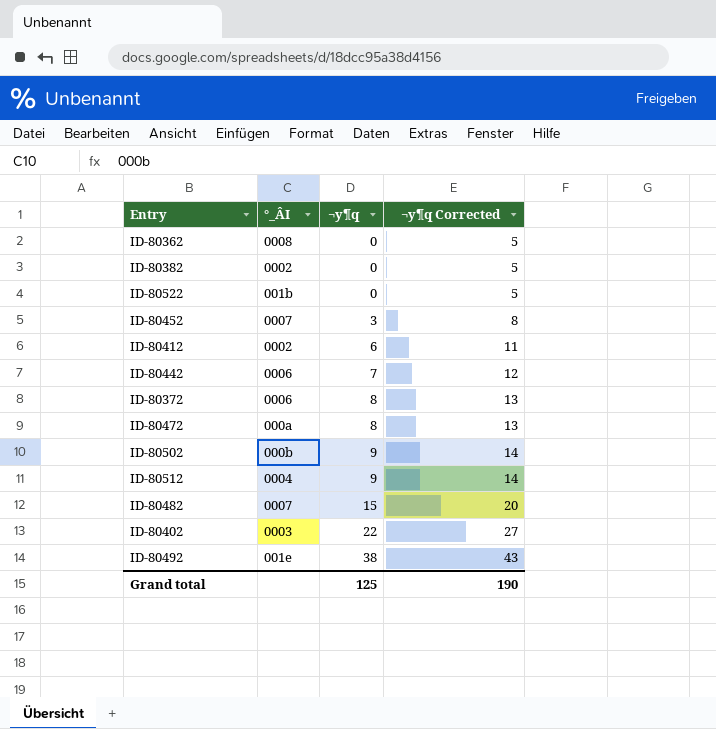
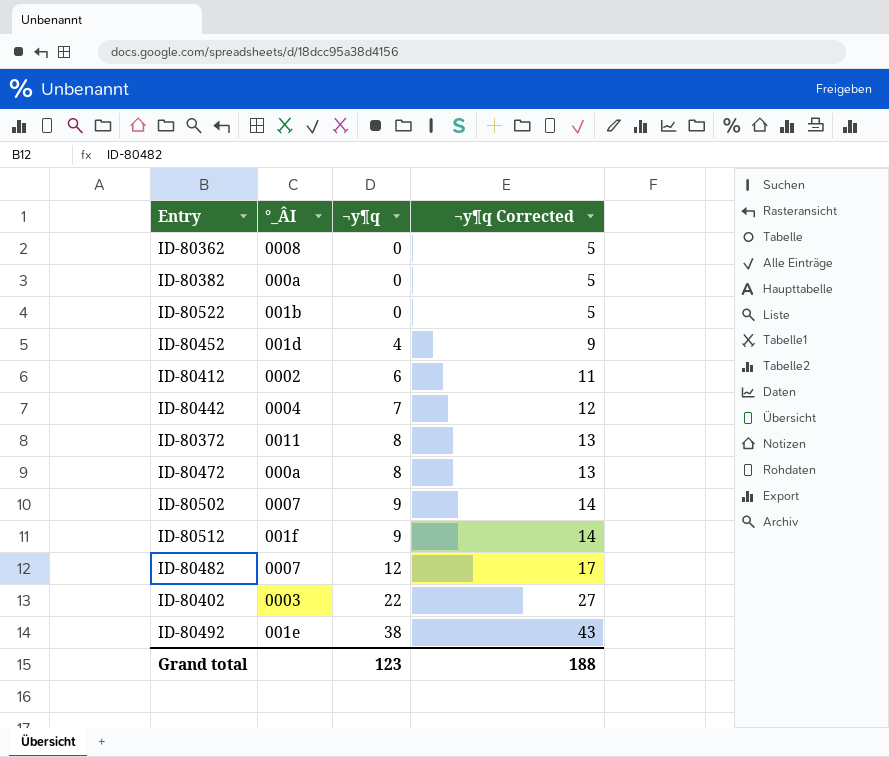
ID-80382 | °_ÂI: 0002 -> 000a
ID-80452 | °_ÂI: 0007 -> 001d
ID-80452 | ¬y¶q: 3 -> 4
ID-80452 | ¬y¶q Corrected: 8 -> 9
ID-80442 | °_ÂI: 0006 -> 0004
ID-80372 | °_ÂI: 0006 -> 0011
ID-80502 | °_ÂI: 000b -> 0007
ID-80512 | °_ÂI: 0004 -> 001f
ID-80482 | ¬y¶q: 15 -> 12
ID-80482 | ¬y¶q Corrected: 20 -> 17
Grand total | ¬y¶q: 125 -> 123
Grand total | ¬y¶q Corrected: 190 -> 188

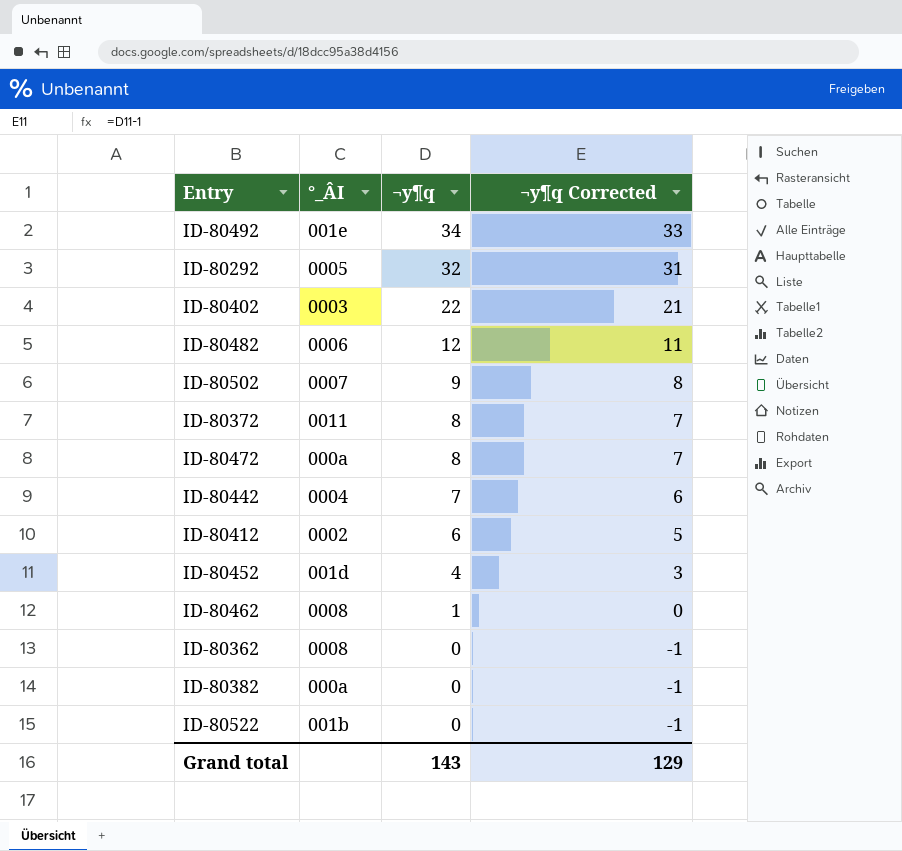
row order: ¬y¶q ascending -> ¬y¶q descending
column ¬y¶q Corrected | formula: [¬y¶q] + 5 -> [¬y¶q] - 1
row ID-80512: 001f | 9 | 14 -> none
ID-80492 | ¬y¶q: 38 -> 34
row ID-80292: none -> 0005 | 32 | 31
ID-80482 | °_ÂI: 0007 -> 0006
row ID-80462: none -> 0008 | 1 | 0
Grand total | ¬y¶q: 123 -> 143
Grand total | ¬y¶q Corrected: 188 -> 129

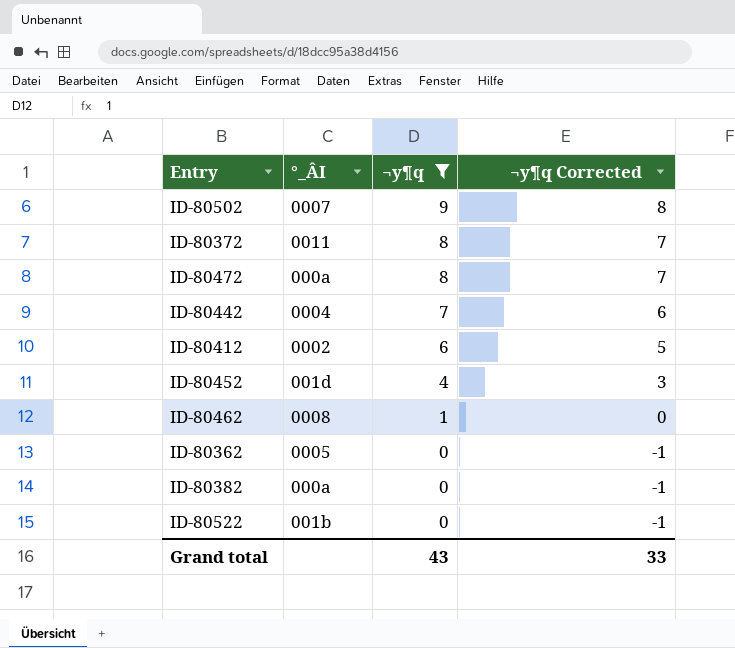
filter: none -> ¬y¶q <= 9
ID-80362 | °_ÂI: 0008 -> 0005
Grand total | ¬y¶q: 143 -> 43
Grand total | ¬y¶q Corrected: 129 -> 33

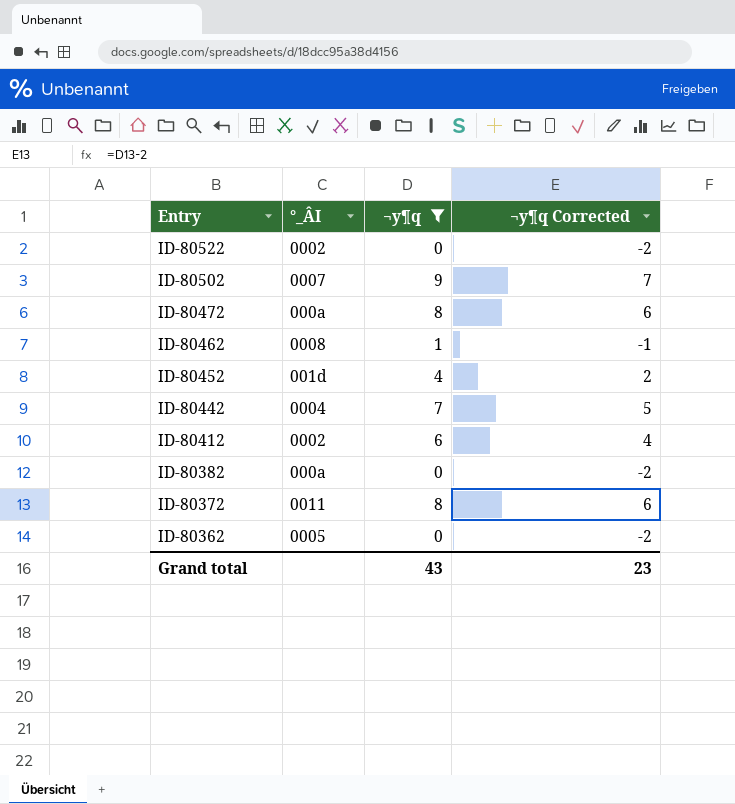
row order: ¬y¶q descending -> Entry descending
column ¬y¶q Corrected | formula: [¬y¶q] - 1 -> [¬y¶q] - 2
ID-80522 | °_ÂI: 001b -> 0002
Grand total | ¬y¶q Corrected: 33 -> 23

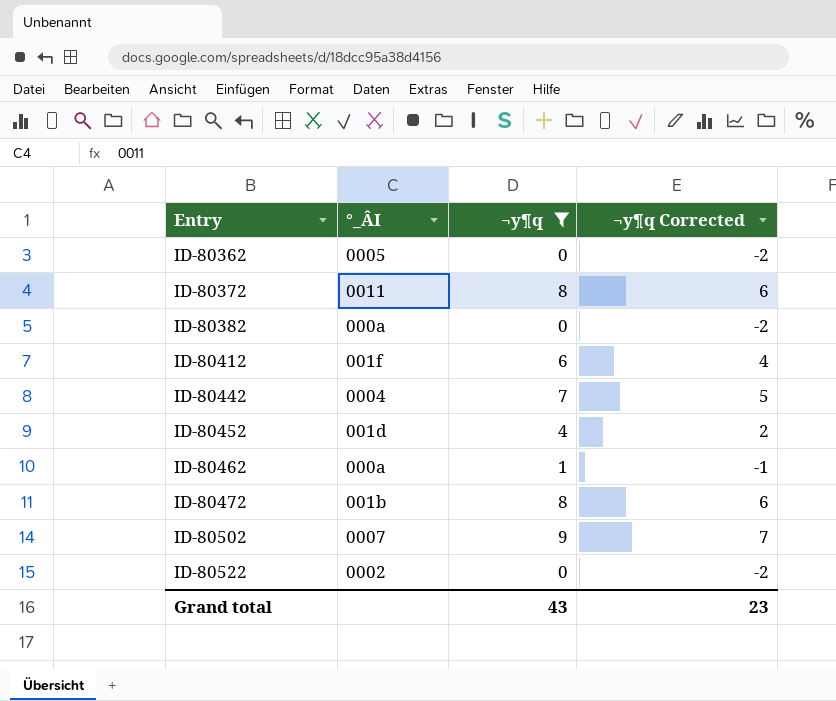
row order: Entry descending -> Entry ascending
ID-80412 | °_ÂI: 0002 -> 001f
ID-80462 | °_ÂI: 0008 -> 000a
ID-80472 | °_ÂI: 000a -> 001b

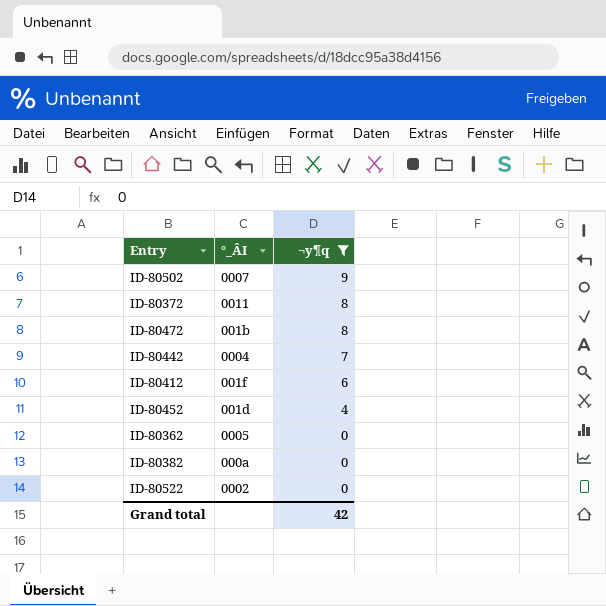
row order: Entry ascending -> ¬y¶q descending
column ¬y¶q Corrected | formula: [¬y¶q] - 2 -> none
row ID-80462: 000a | 1 | -1 -> none
Grand total | ¬y¶q: 43 -> 42

